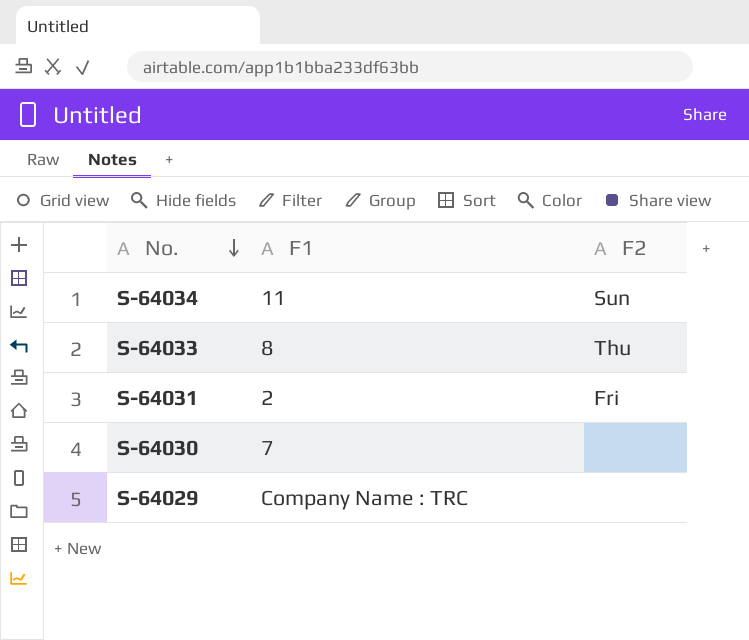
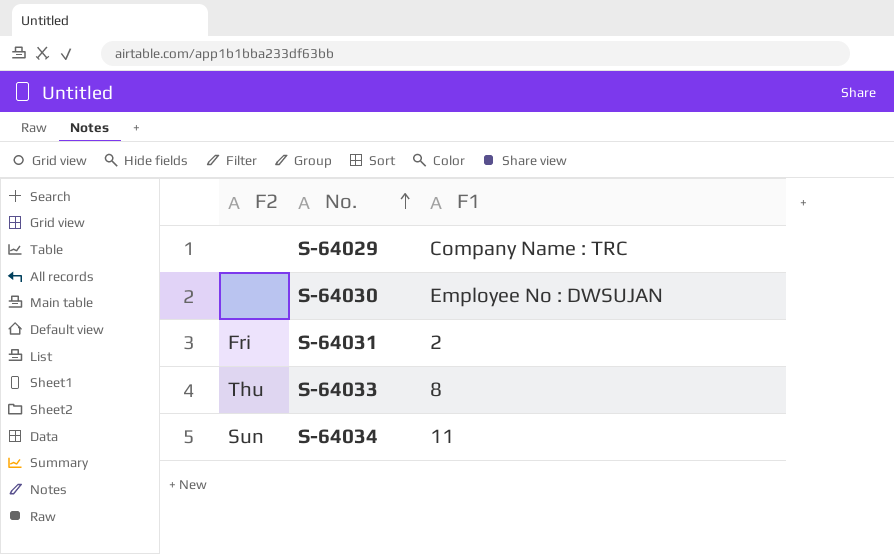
row order: No. descending -> No. ascending
column F2 | position: 3 -> 1
S-64030 | F1: 7 -> Employee No : DWSUJAN

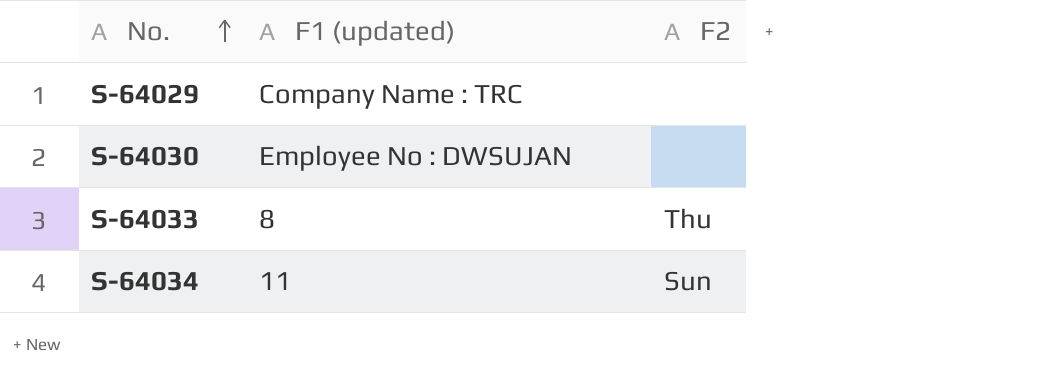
column name: F1 -> F1 (updated)
column F2 | position: 1 -> 3
row S-64031: Fri | 2 -> none

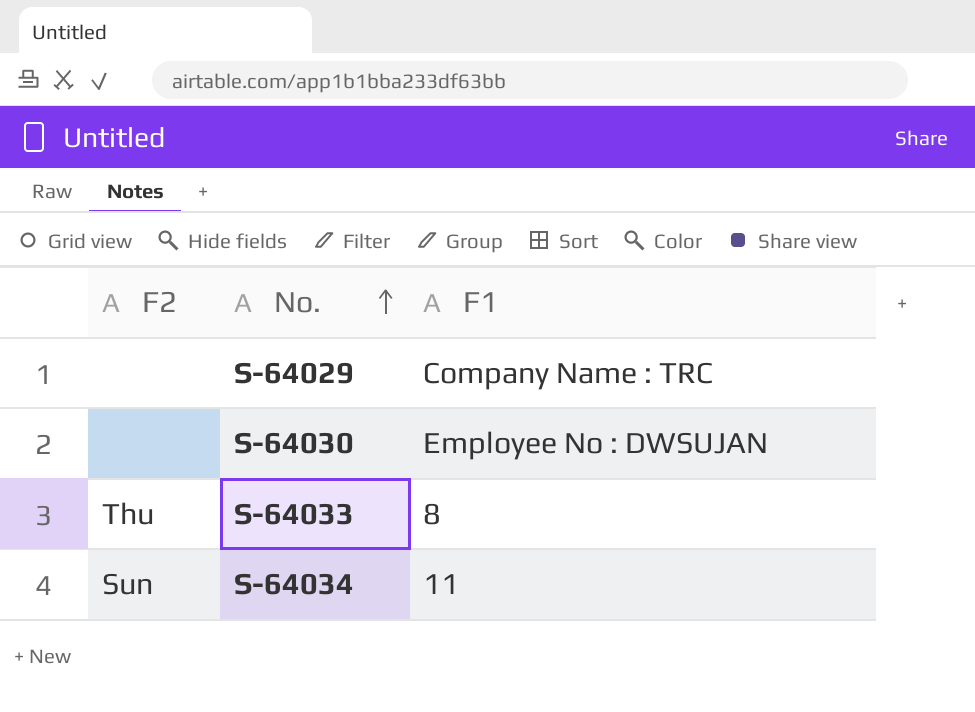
column F2 | position: 3 -> 1
column name: F1 (updated) -> F1

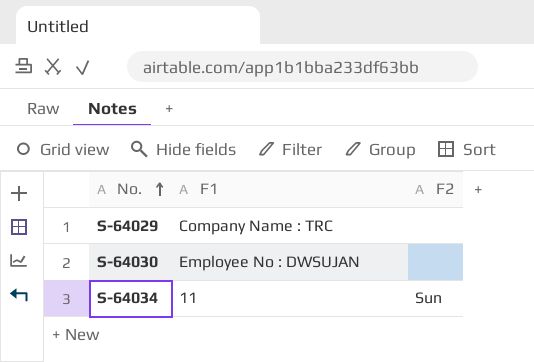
column F2 | position: 1 -> 3
row S-64033: Thu | 8 -> none

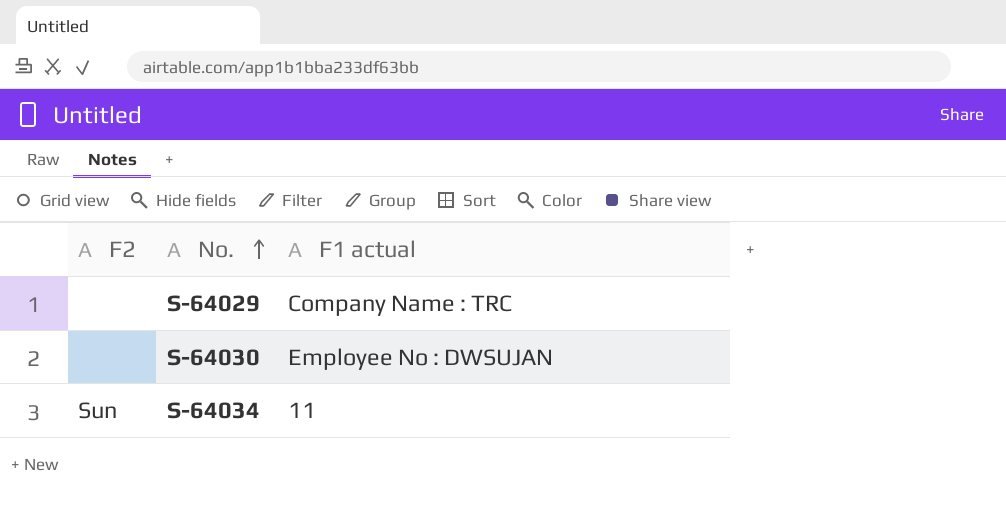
column F2 | position: 3 -> 1
column name: F1 -> F1 actual

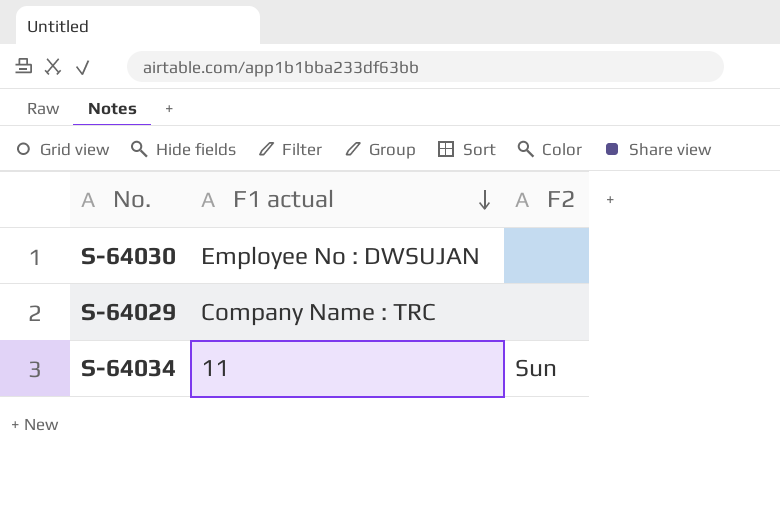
row order: No. ascending -> F1 actual descending
column F2 | position: 1 -> 3

